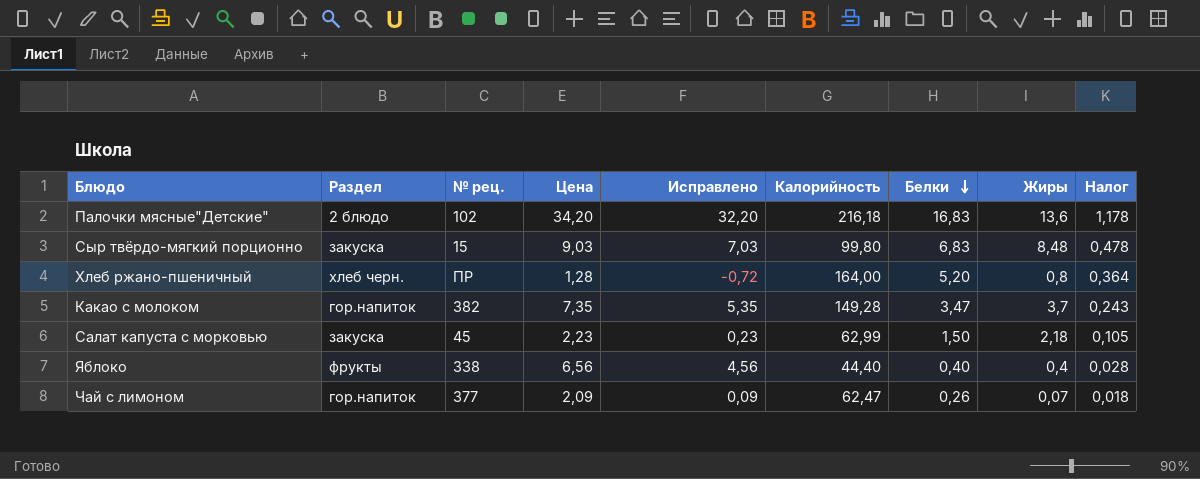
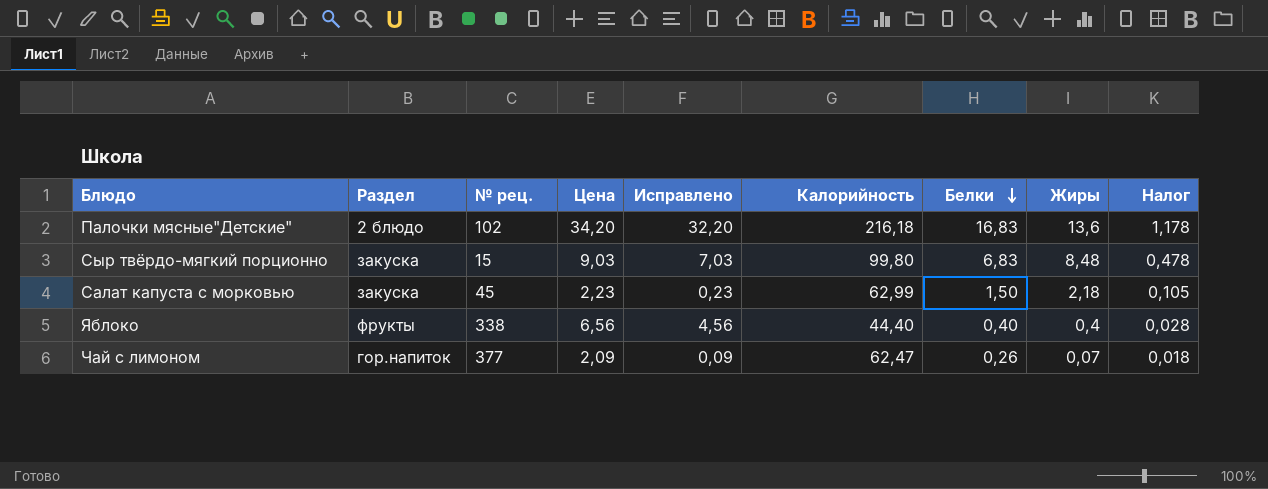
row Хлеб ржано-пшеничный: хлеб черн. | ПР | 1,28 | -0,72 | 164,00 | 5,20 | 0,8 | 0,364 -> none
row Какао с молоком: гор.напиток | 382 | 7,35 | 5,35 | 149,28 | 3,47 | 3,7 | 0,243 -> none

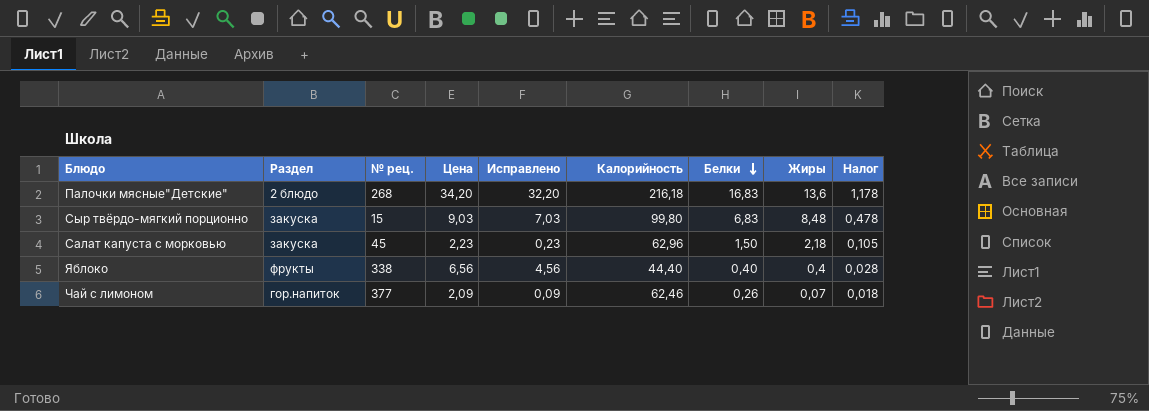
Палочки мясные"Детские" | № рец.: 102 -> 268
Салат капуста с морковью | Калорийность: 62,99 -> 62,96
Чай с лимоном | Калорийность: 62,47 -> 62,46

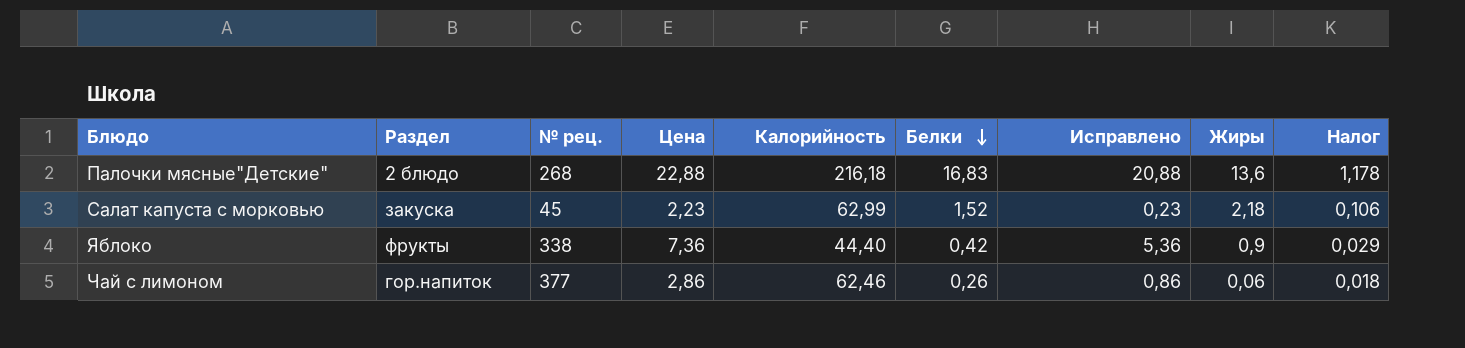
column Исправлено | position: 5 -> 7
row Сыр твёрдо-мягкий порционно: закуска | 15 | 9,03 | 7,03 | 99,80 | 6,83 | 8,48 | 0,478 -> none
Палочки мясные"Детские" | Цена: 34,20 -> 22,88
Палочки мясные"Детские" | Исправлено: 32,20 -> 20,88
Салат капуста с морковью | Калорийность: 62,96 -> 62,99
Салат капуста с морковью | Белки: 1,50 -> 1,52
Салат капуста с морковью | Налог: 0,105 -> 0,106
Яблоко | Цена: 6,56 -> 7,36
Яблоко | Белки: 0,40 -> 0,42
Яблоко | Исправлено: 4,56 -> 5,36
Яблоко | Жиры: 0,4 -> 0,9
Яблоко | Налог: 0,028 -> 0,029
Чай с лимоном | Цена: 2,09 -> 2,86
Чай с лимоном | Исправлено: 0,09 -> 0,86
Чай с лимоном | Жиры: 0,07 -> 0,06

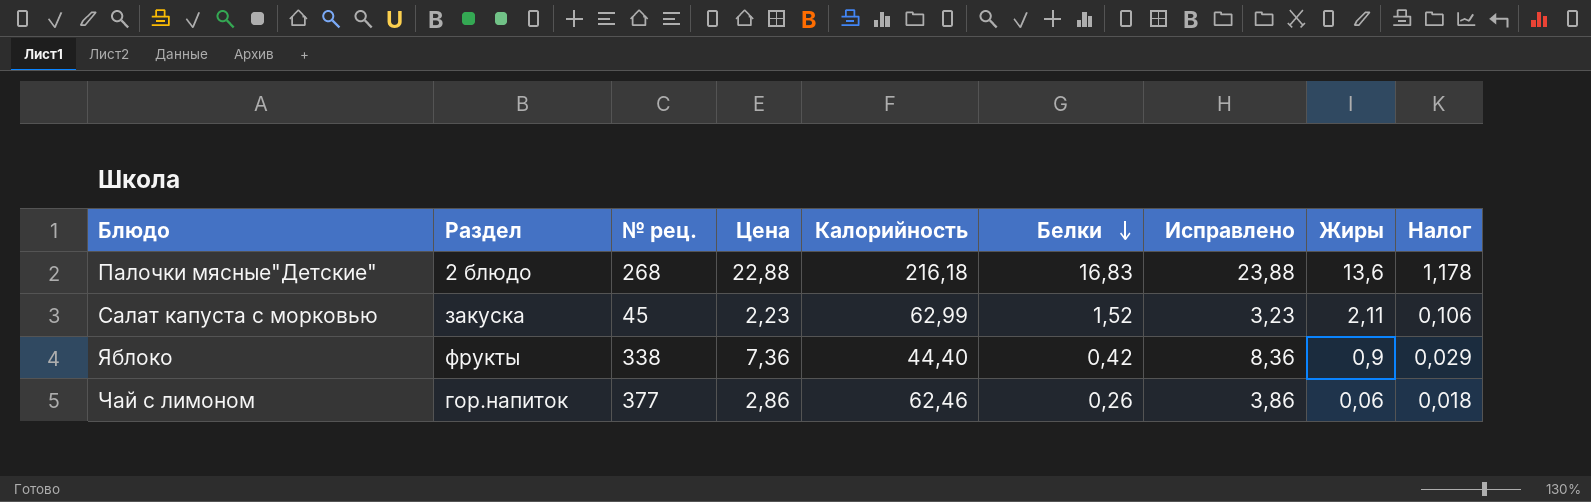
column Исправлено | formula: [Цена] - 2 -> [Цена] + 1
Салат капуста с морковью | Жиры: 2,18 -> 2,11

